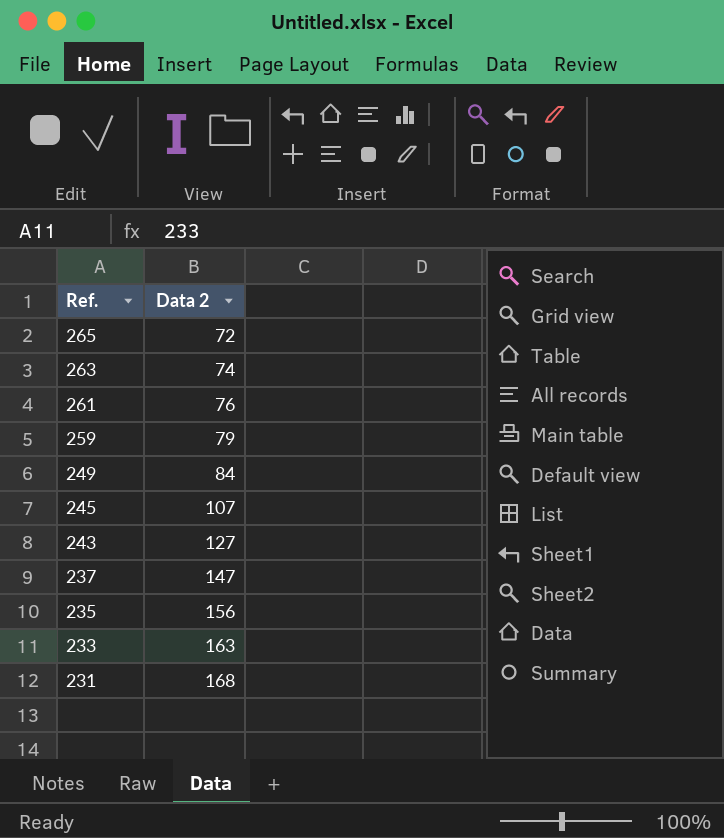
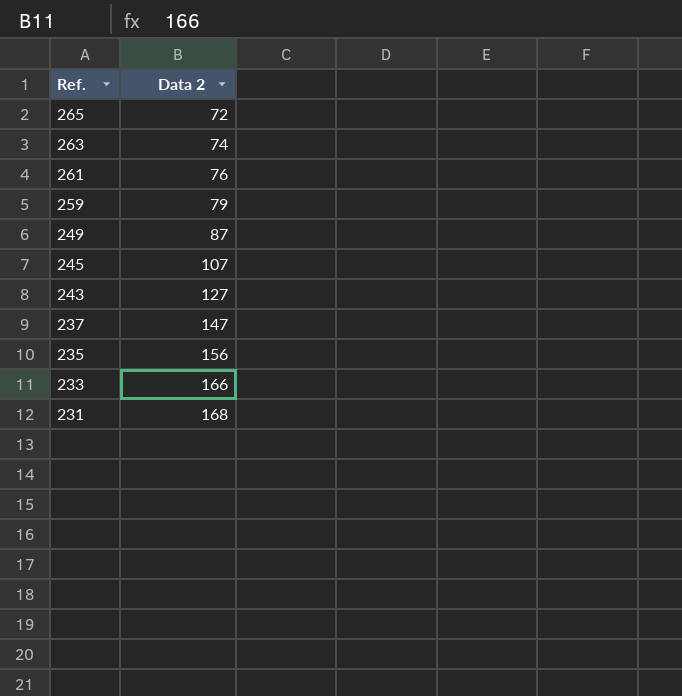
249 | Data 2: 84 -> 87
233 | Data 2: 163 -> 166

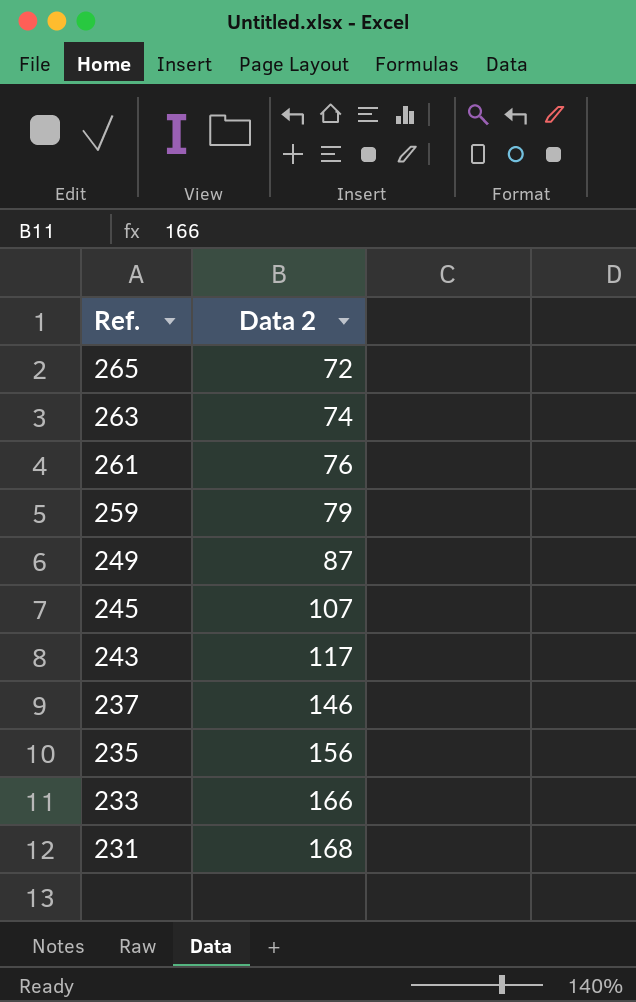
243 | Data 2: 127 -> 117
237 | Data 2: 147 -> 146

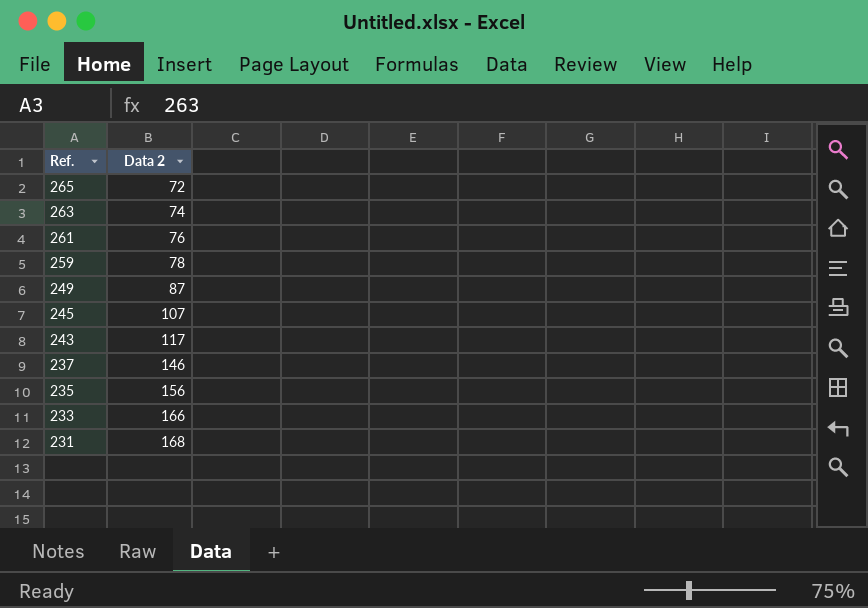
259 | Data 2: 79 -> 78

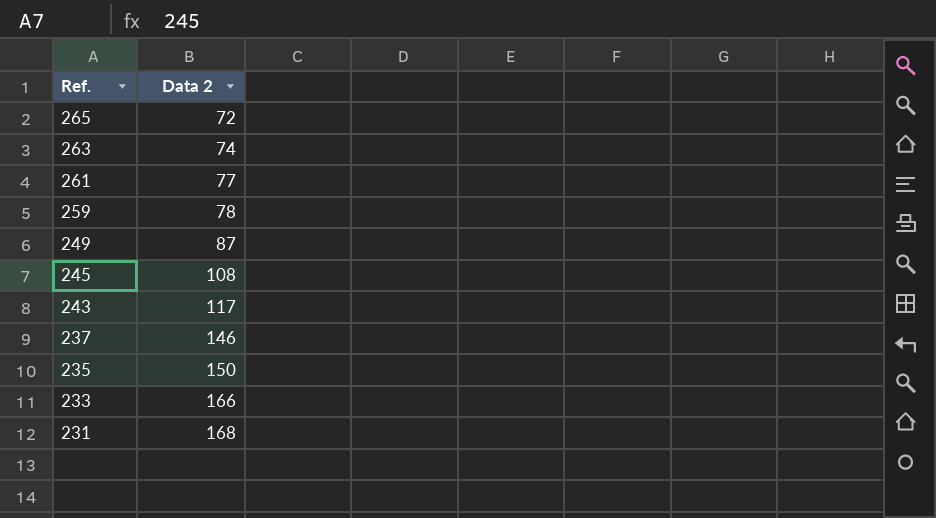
261 | Data 2: 76 -> 77
245 | Data 2: 107 -> 108
235 | Data 2: 156 -> 150

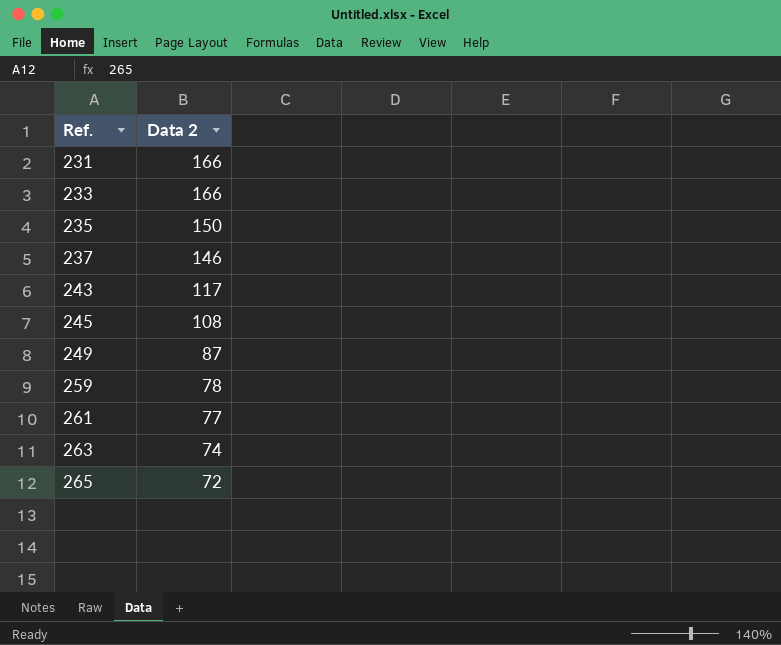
row order: Ref. descending -> Ref. ascending
231 | Data 2: 168 -> 166

